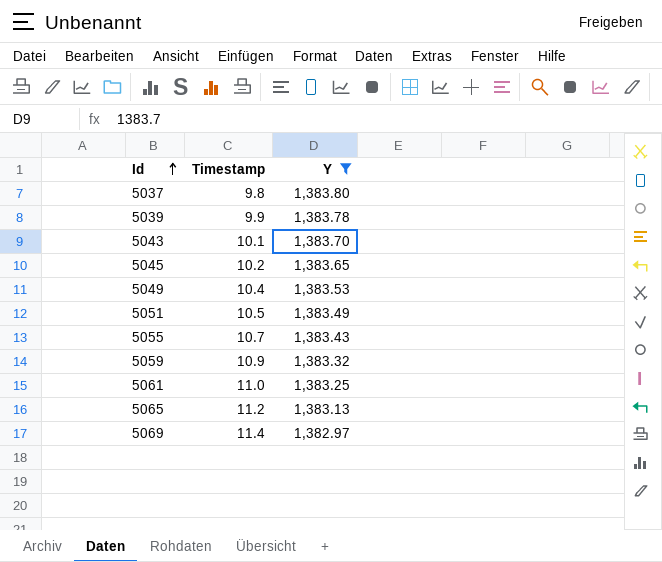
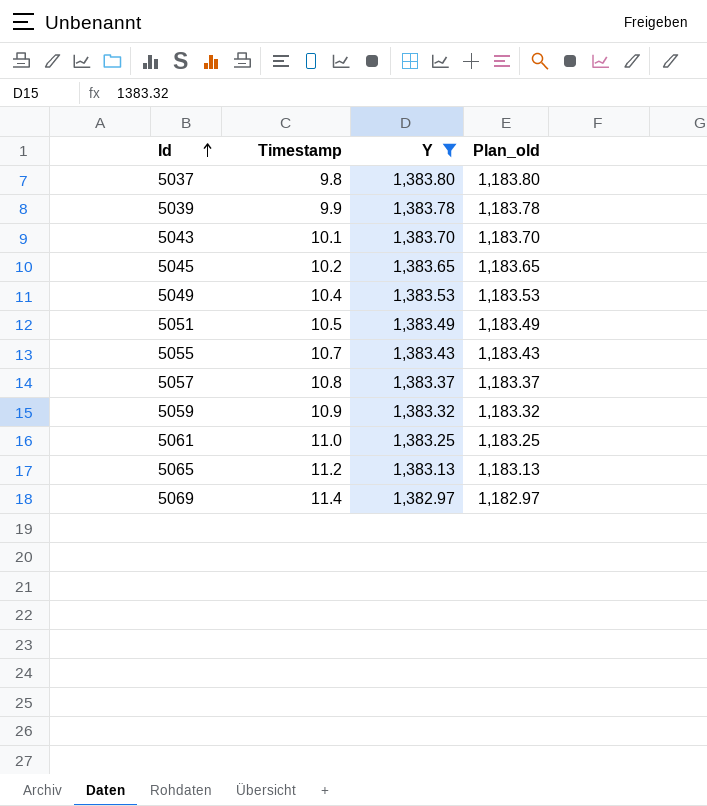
column Plan_old | formula: none -> [Y] - 200
row 5057: none -> 10.8 | 1,383.37 | 1,183.37

